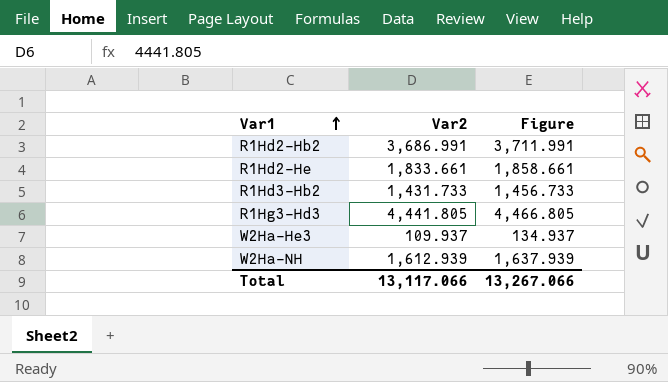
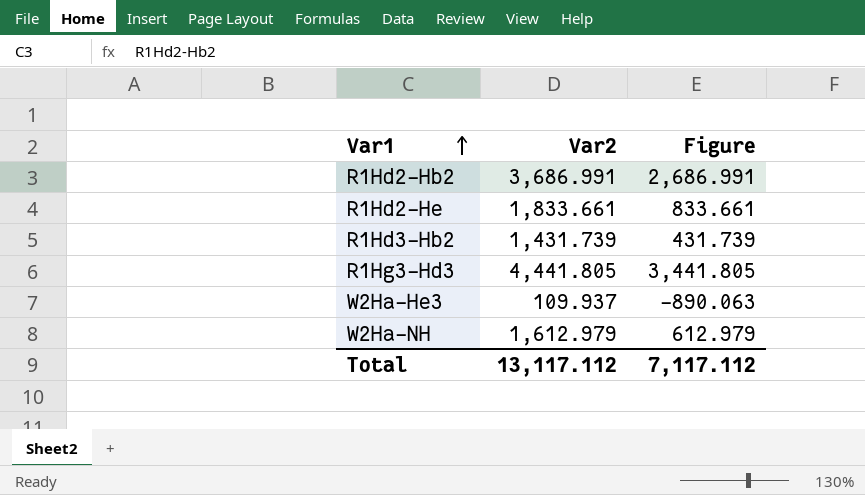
column Figure | formula: [Var2] + 25 -> [Var2] - 1000
R1Hd3-Hb2 | Var2: 1,431.733 -> 1,431.739
W2Ha-NH | Var2: 1,612.939 -> 1,612.979
Total | Var2: 13,117.066 -> 13,117.112
Total | Figure: 13,267.066 -> 7,117.112

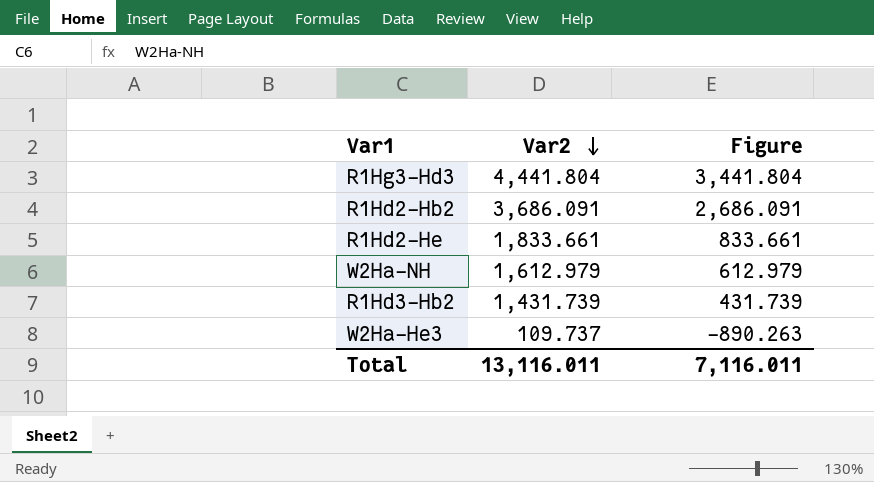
row order: Var1 ascending -> Var2 descending
R1Hg3-Hd3 | Var2: 4,441.805 -> 4,441.804
R1Hg3-Hd3 | Figure: 3,441.805 -> 3,441.804
R1Hd2-Hb2 | Var2: 3,686.991 -> 3,686.091
R1Hd2-Hb2 | Figure: 2,686.991 -> 2,686.091
W2Ha-He3 | Var2: 109.937 -> 109.737
W2Ha-He3 | Figure: -890.063 -> -890.263
Total | Var2: 13,117.112 -> 13,116.011
Total | Figure: 7,117.112 -> 7,116.011

